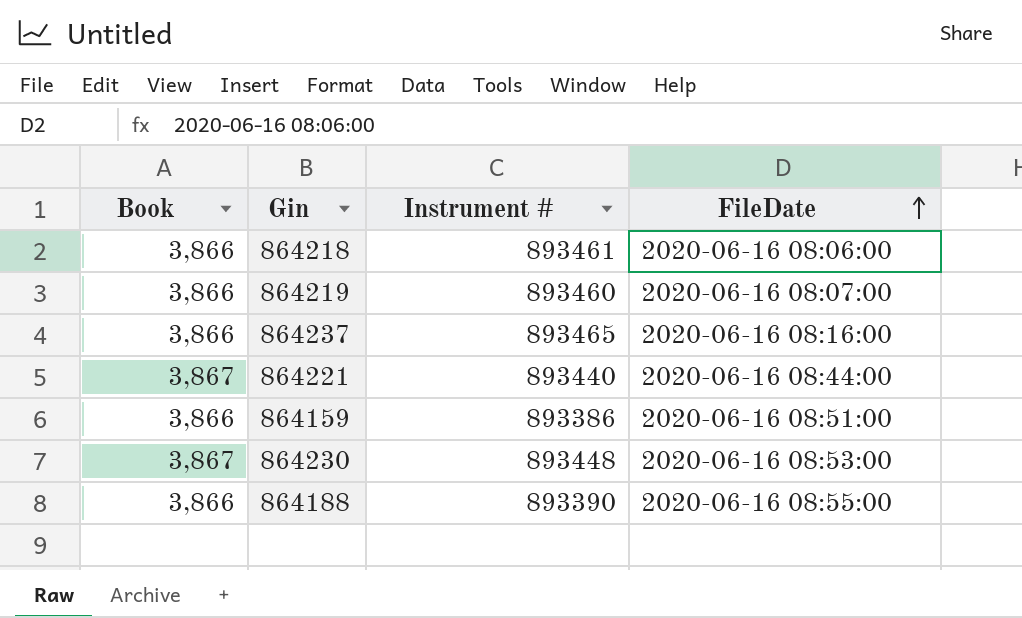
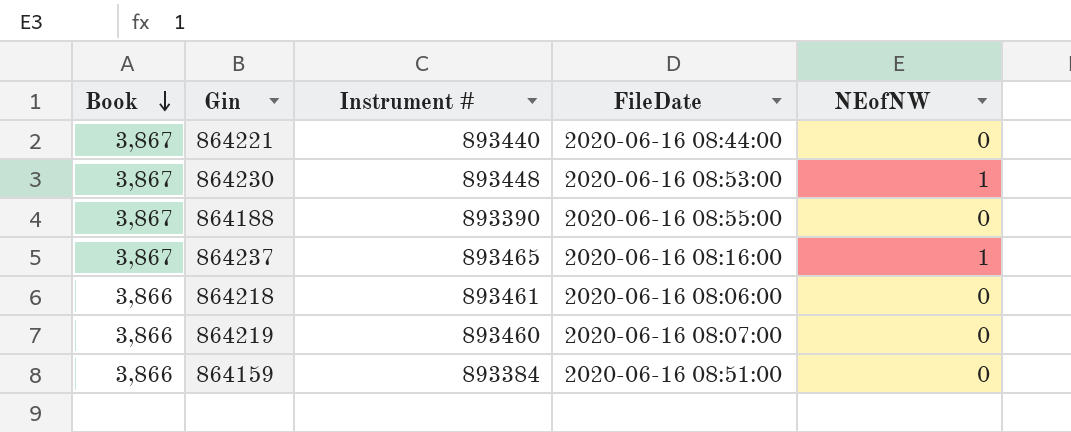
row order: FileDate ascending -> Book descending
column NEofNW | position: none -> 5
864188 | Book: 3,866 -> 3,867
864237 | Book: 3,866 -> 3,867
864159 | Instrument #: 893386 -> 893384

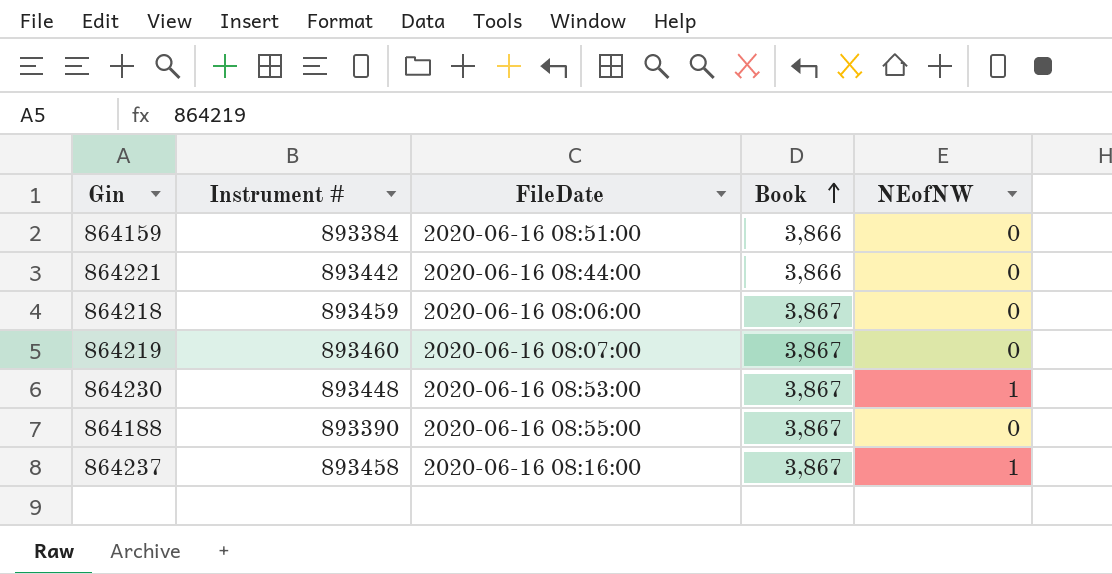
row order: Book descending -> Book ascending
column Book | position: 1 -> 4
864221 | Instrument #: 893440 -> 893442
864221 | Book: 3,867 -> 3,866
864218 | Instrument #: 893461 -> 893459
864218 | Book: 3,866 -> 3,867
864219 | Book: 3,866 -> 3,867
864237 | Instrument #: 893465 -> 893458

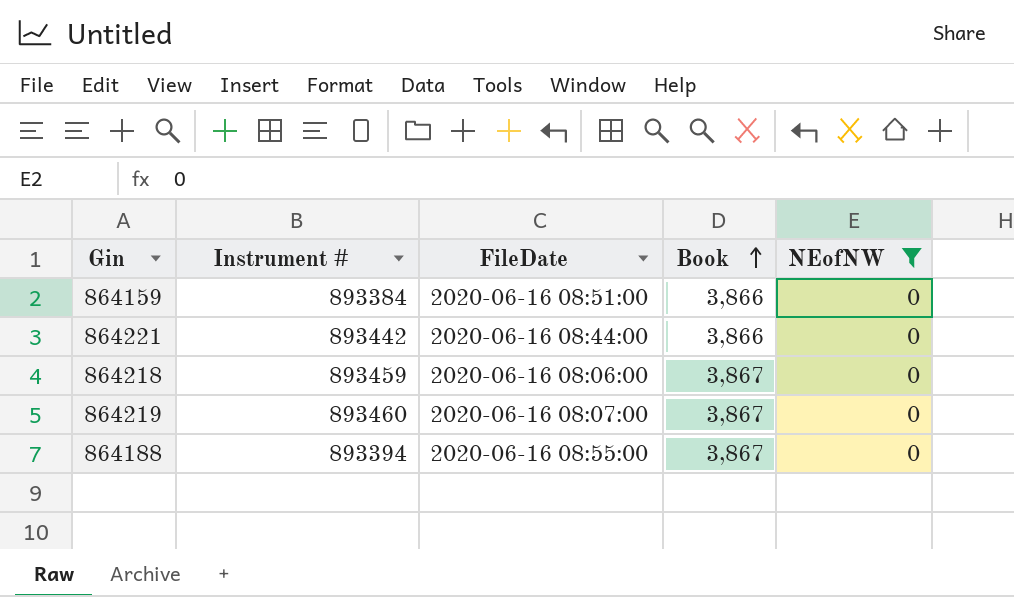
filter: none -> NEofNW = 0
864188 | Instrument #: 893390 -> 893394

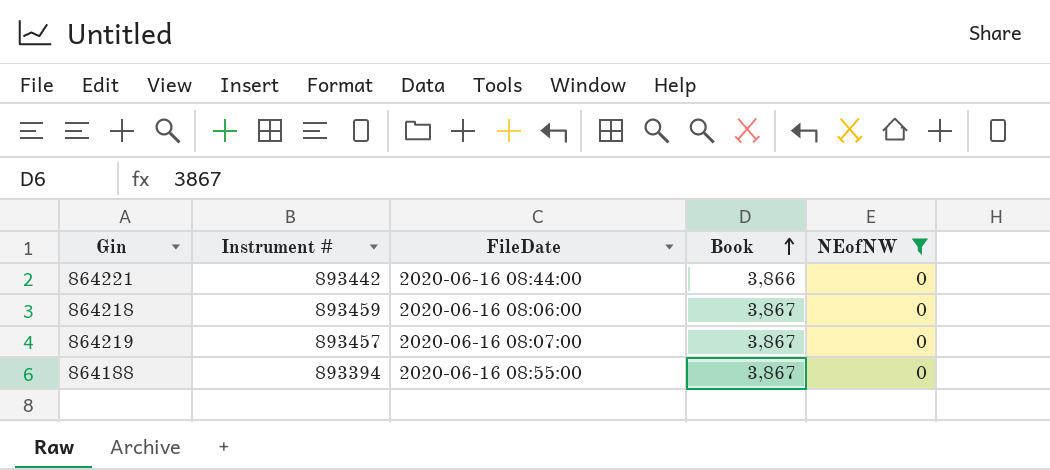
row 864159: 893384 | 2020-06-16 08:51:00 | 3,866 | 0 -> none
864219 | Instrument #: 893460 -> 893457

